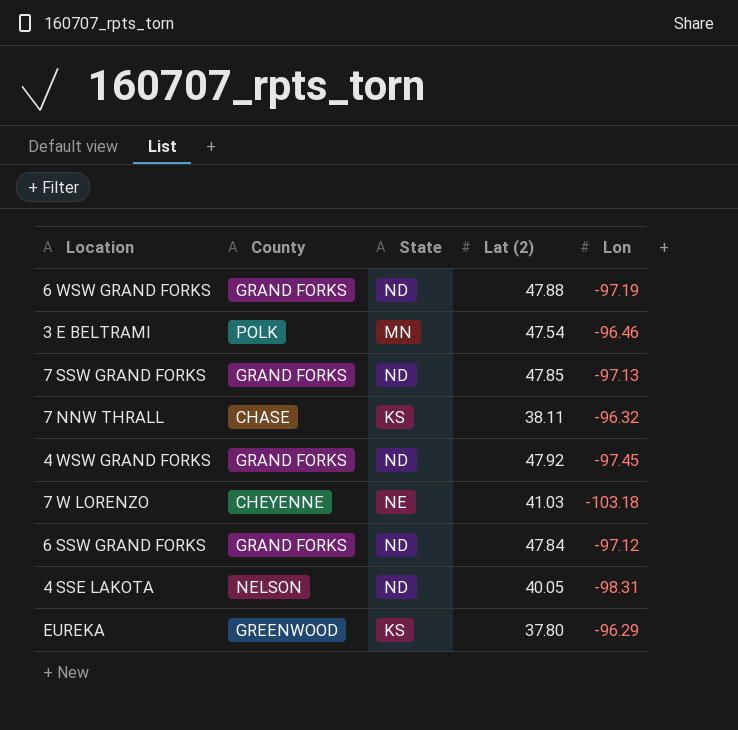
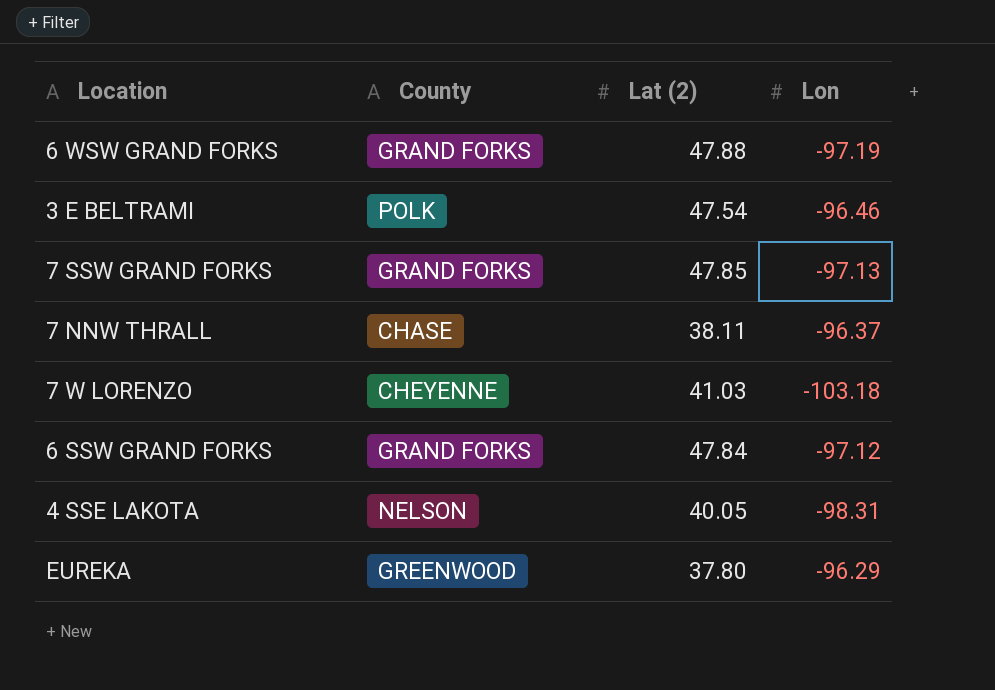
column State | position: 3 -> none
row 4 WSW GRAND FORKS: GRAND FORKS | ND | 47.92 | -97.45 -> none
7 NNW THRALL | Lon: -96.32 -> -96.37

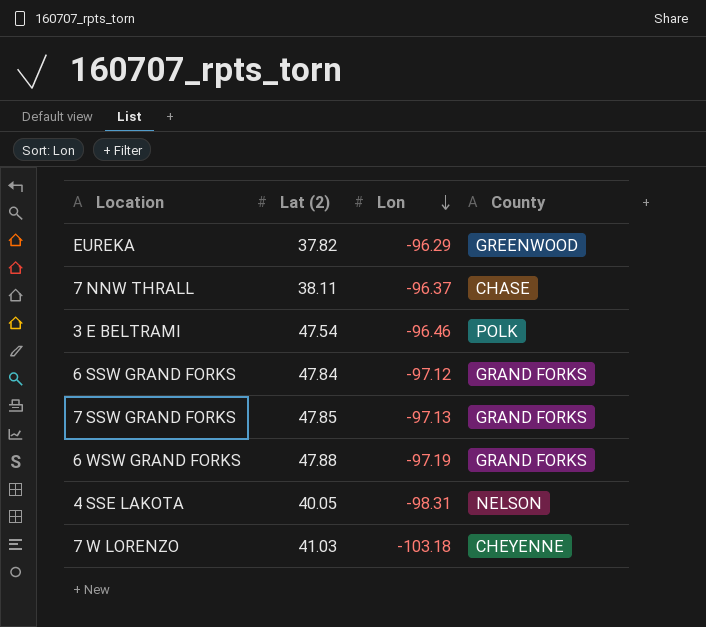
row order: none -> Lon descending
column County | position: 2 -> 4
EUREKA | Lat (2): 37.80 -> 37.82

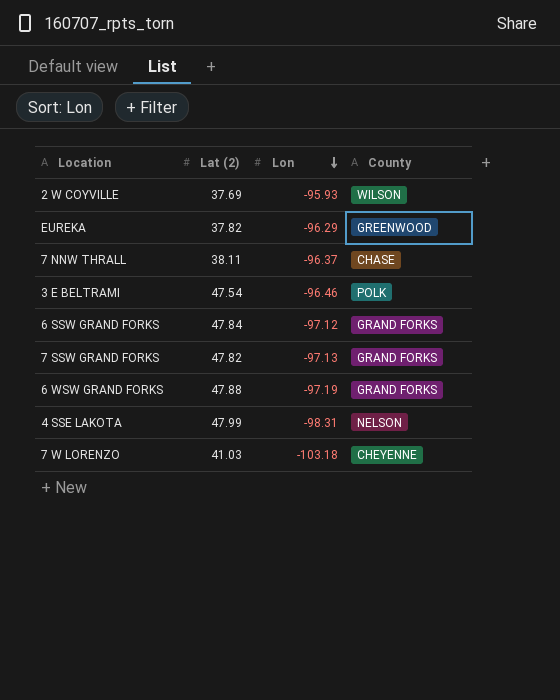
row 2 W COYVILLE: none -> 37.69 | -95.93 | WILSON
7 SSW GRAND FORKS | Lat (2): 47.85 -> 47.82
4 SSE LAKOTA | Lat (2): 40.05 -> 47.99

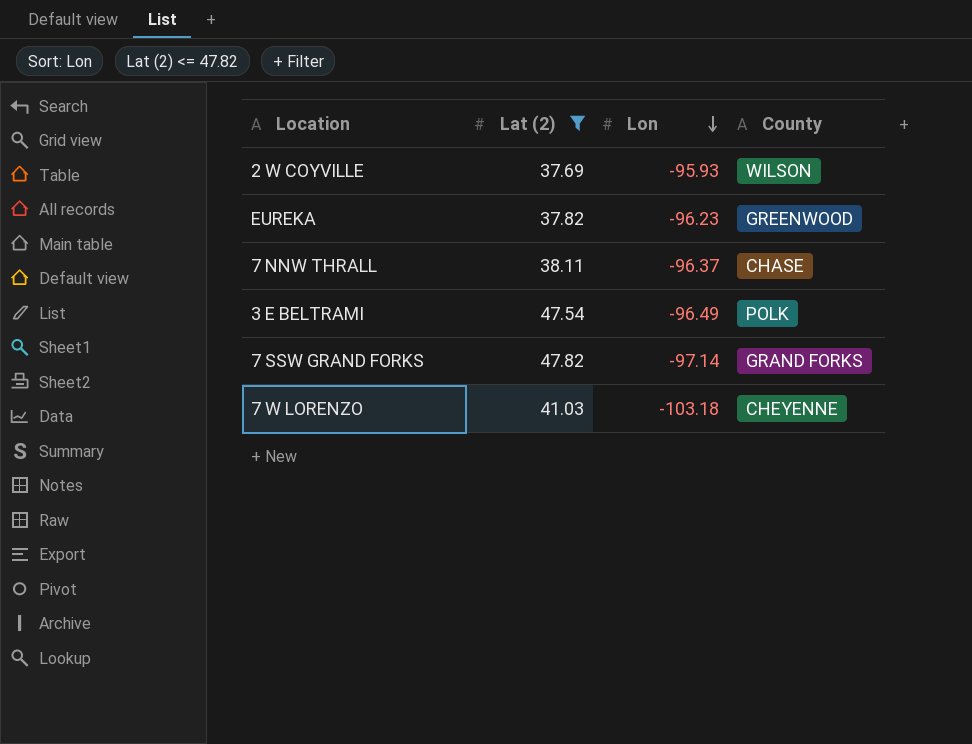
filter: none -> Lat (2) <= 47.82
EUREKA | Lon: -96.29 -> -96.23
3 E BELTRAMI | Lon: -96.46 -> -96.49
7 SSW GRAND FORKS | Lon: -97.13 -> -97.14

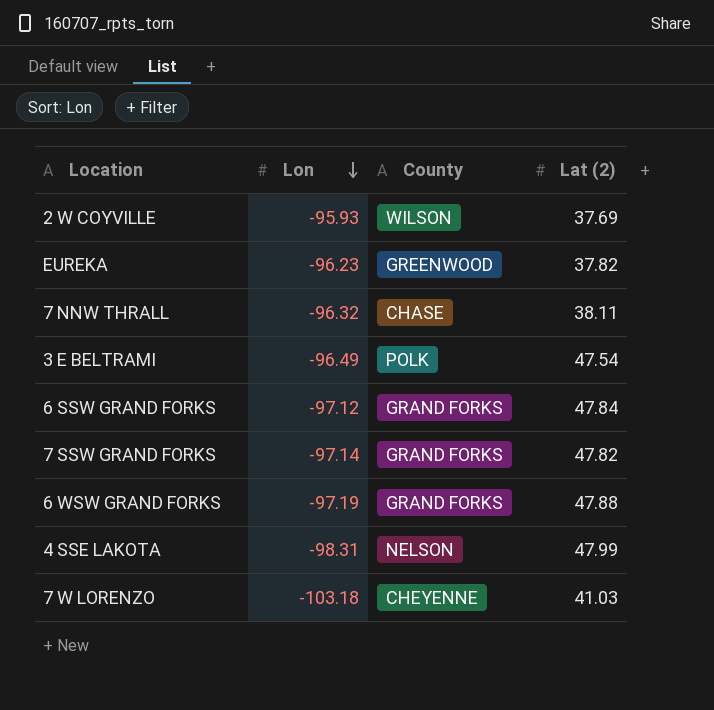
filter: Lat (2) <= 47.82 -> none
column Lat (2) | position: 2 -> 4
7 NNW THRALL | Lon: -96.37 -> -96.32

